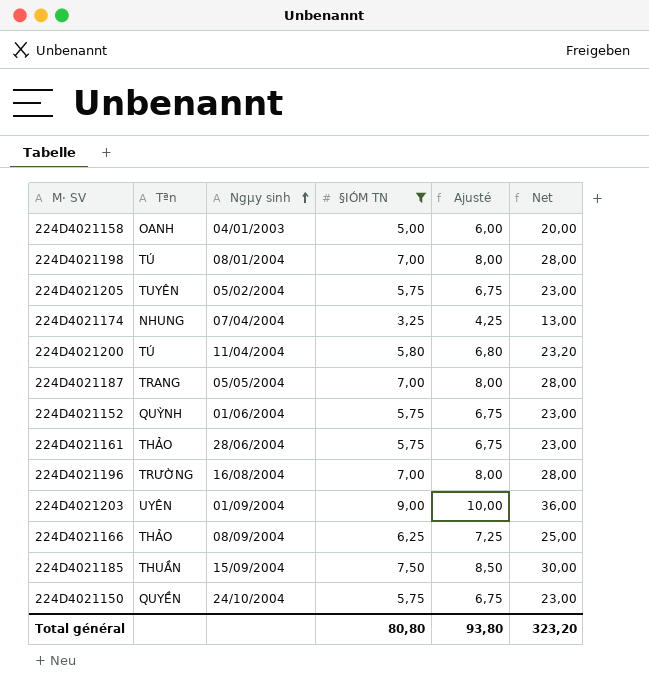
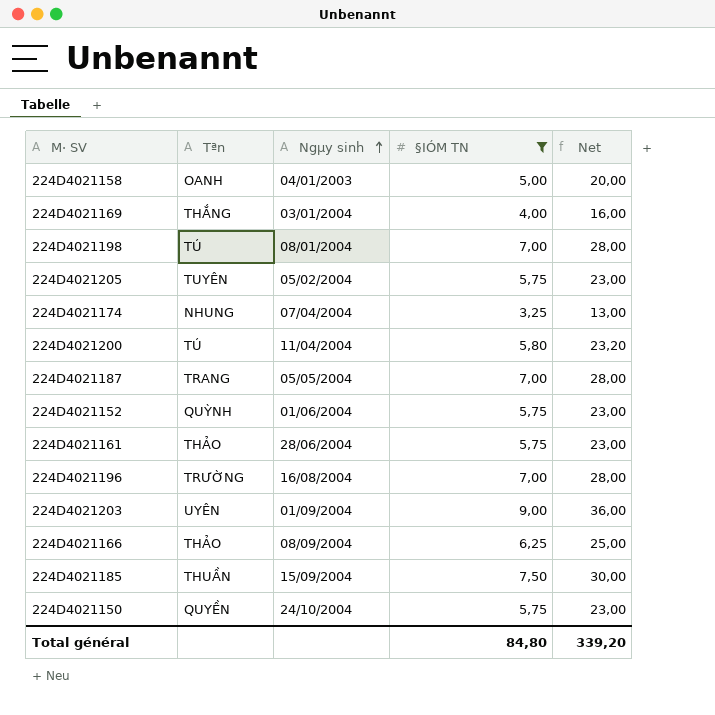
column Ajusté | formula: [§IÓM TN] + 1 -> none
row 224D4021169: none -> THẮNG | 03/01/2004 | 4,00 | 16,00
Total général | §IÓM TN: 80,80 -> 84,80
Total général | Net: 323,20 -> 339,20

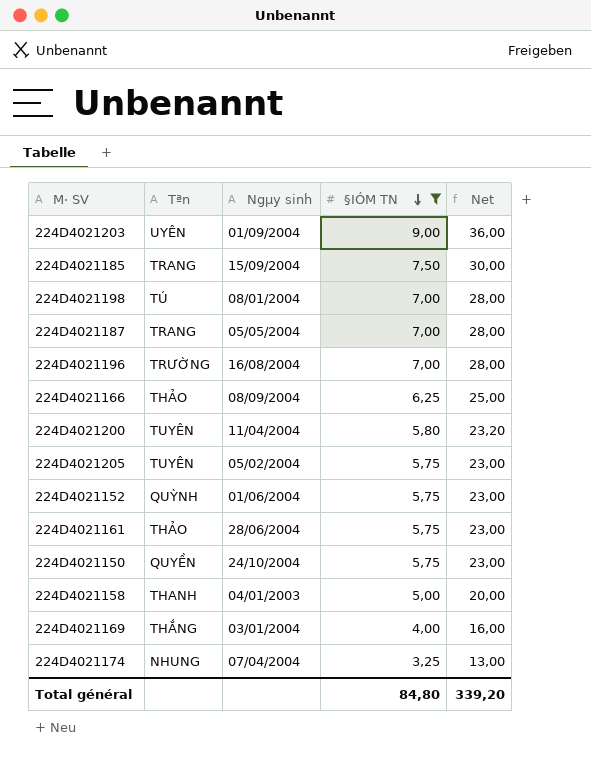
row order: Ngµy sinh ascending -> §IÓM TN descending
224D4021185 | Tªn: THUẦN -> TRANG
224D4021200 | Tªn: TÚ -> TUYÊN
224D4021158 | Tªn: OANH -> THANH

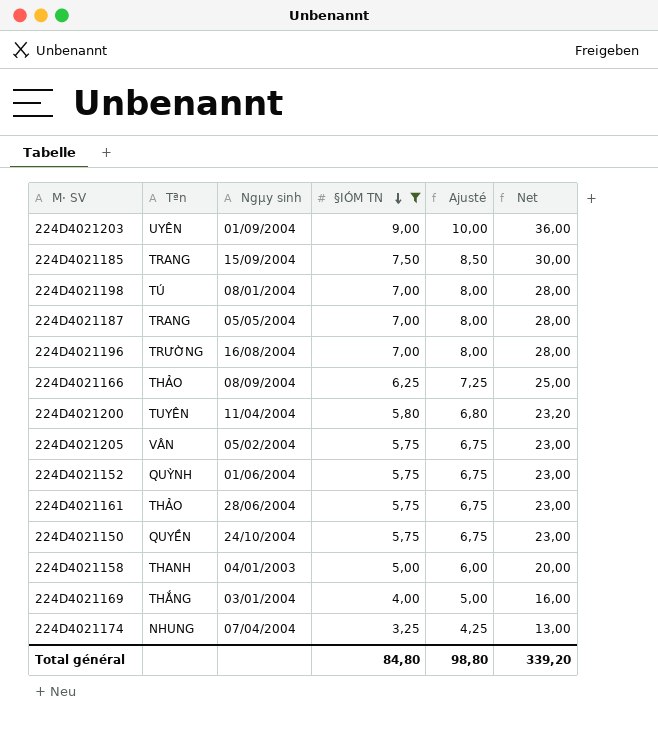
column Ajusté | formula: none -> [§IÓM TN] + 1
224D4021205 | Tªn: TUYÊN -> VÂN

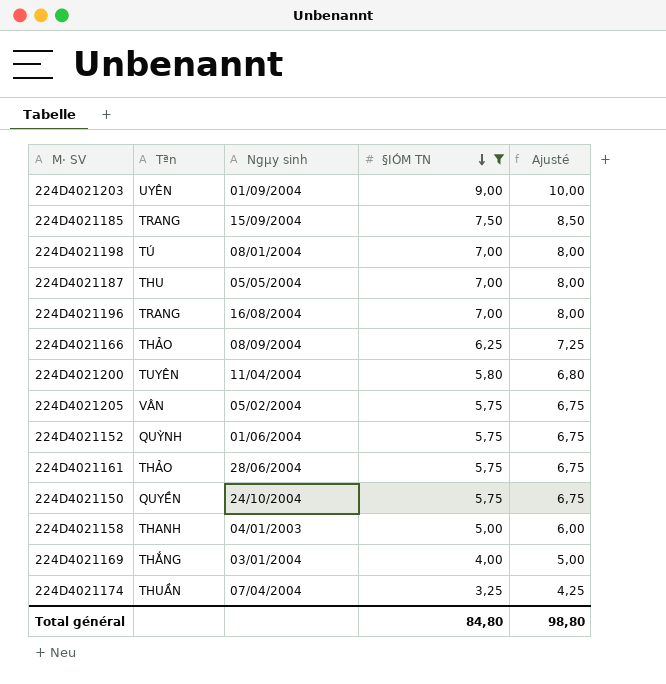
column Net | formula: [§IÓM TN] * 4 -> none
224D4021187 | Tªn: TRANG -> THU
224D4021196 | Tªn: TRƯỜNG -> TRANG
224D4021174 | Tªn: NHUNG -> THUẦN

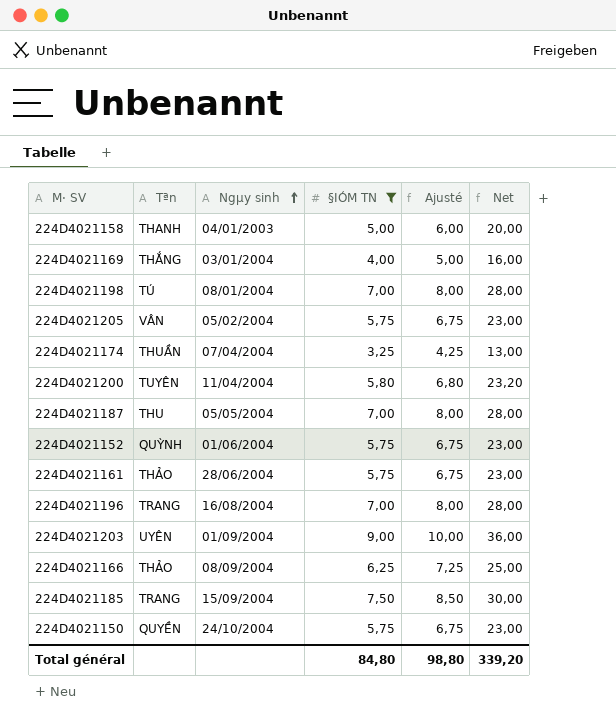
row order: §IÓM TN descending -> Ngµy sinh ascending
column Net | formula: none -> [§IÓM TN] * 4

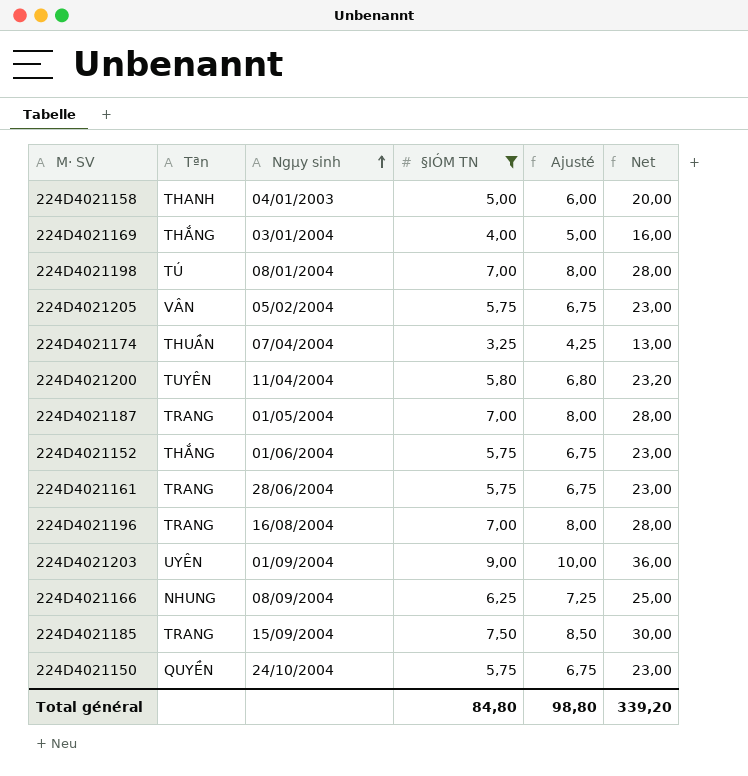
224D4021187 | Tªn: THU -> TRANG
224D4021187 | Ngµy sinh: 05/05/2004 -> 01/05/2004
224D4021152 | Tªn: QUỲNH -> THẮNG
224D4021161 | Tªn: THẢO -> TRANG
224D4021166 | Tªn: THẢO -> NHUNG

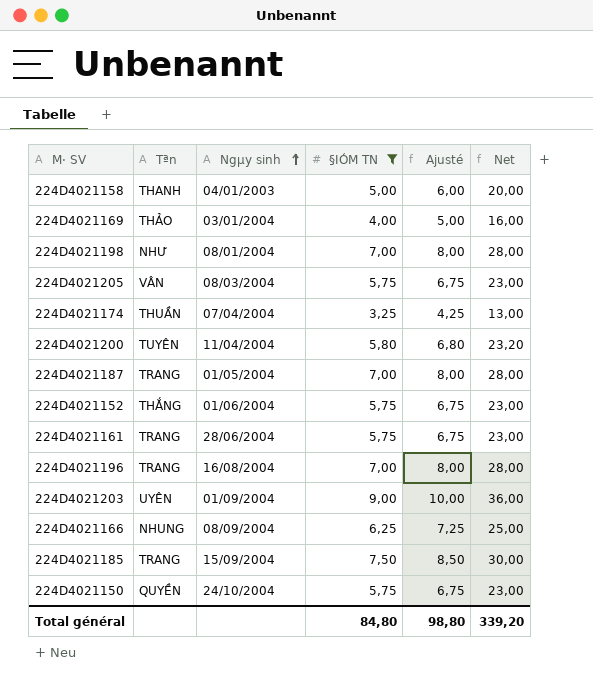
224D4021169 | Tªn: THẮNG -> THẢO
224D4021198 | Tªn: TÚ -> NHƯ
224D4021205 | Ngµy sinh: 05/02/2004 -> 08/03/2004

